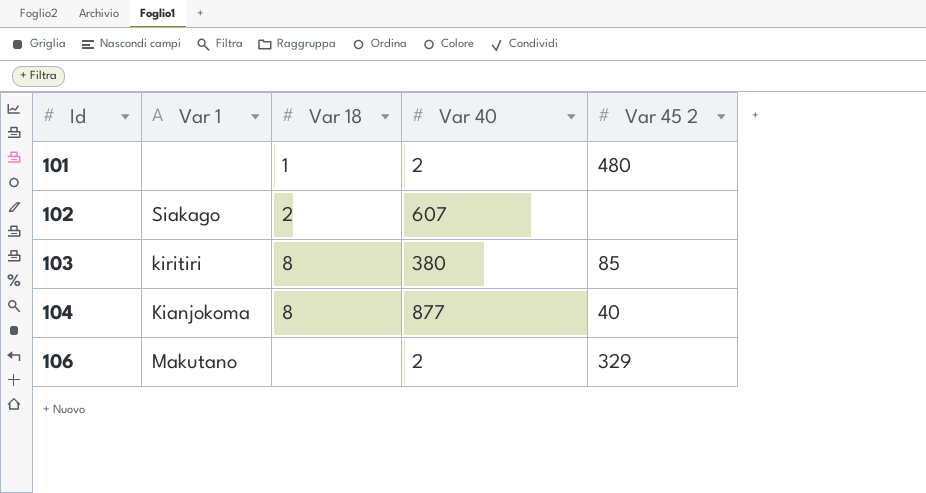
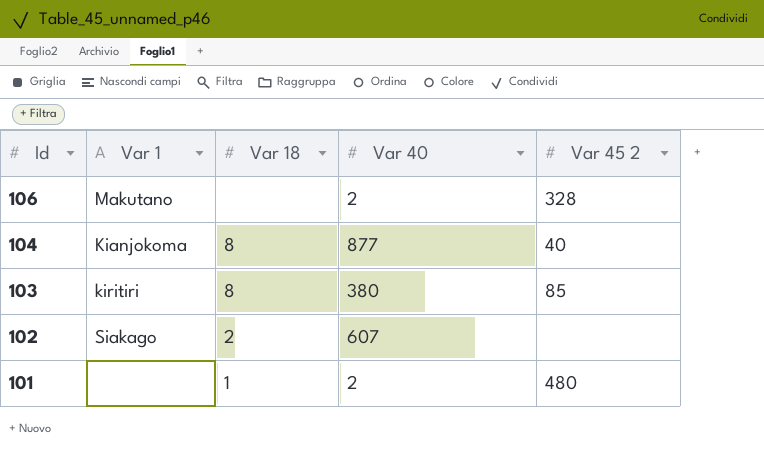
row order: Id ascending -> Id descending
106 | Var 45 2: 329 -> 328

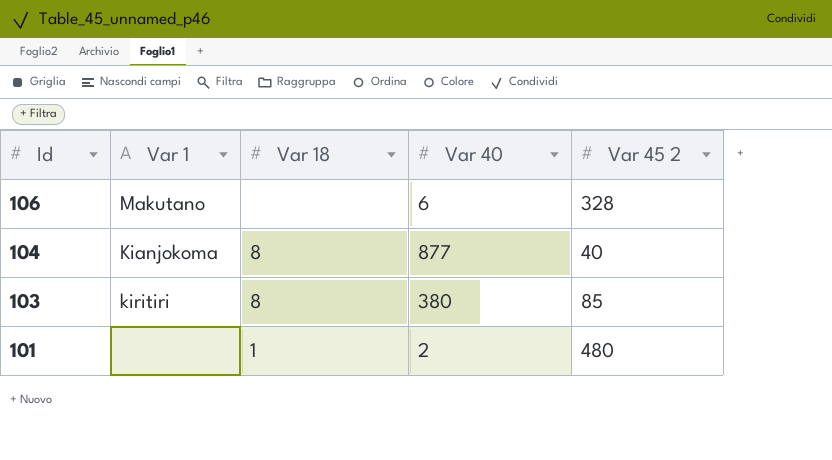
row 102: Siakago | 2 | 607 | none -> none
106 | Var 40: 2 -> 6

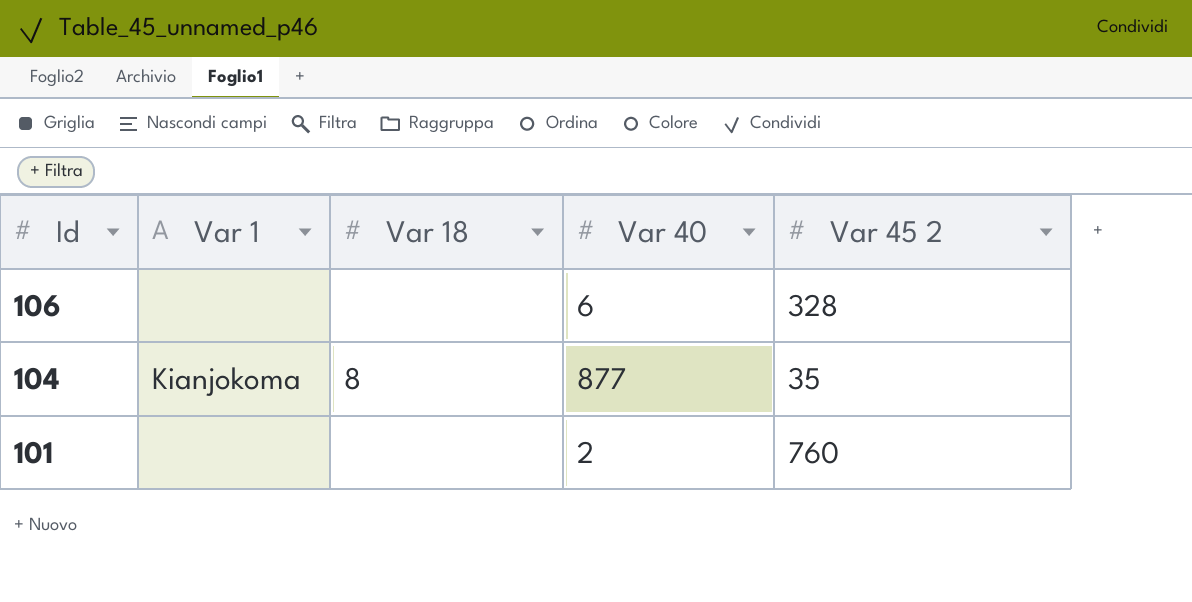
row 103: kiritiri | 8 | 380 | 85 -> none
106 | Var 1: Makutano -> none
104 | Var 45 2: 40 -> 35
101 | Var 18: 1 -> none
101 | Var 45 2: 480 -> 760

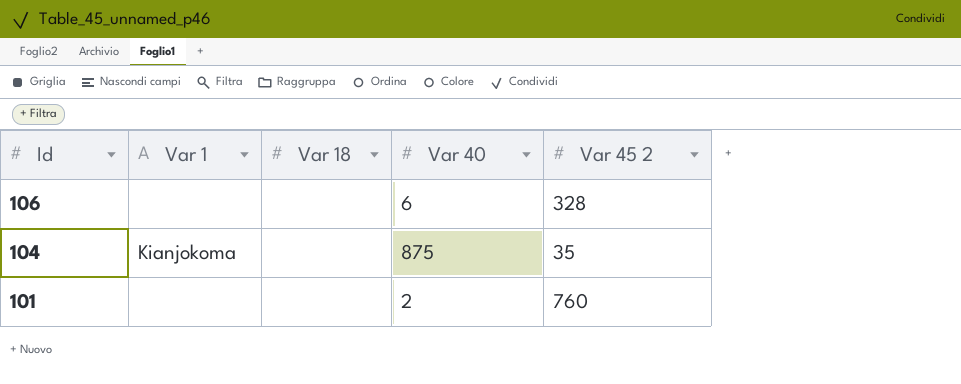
104 | Var 18: 8 -> none
104 | Var 40: 877 -> 875

